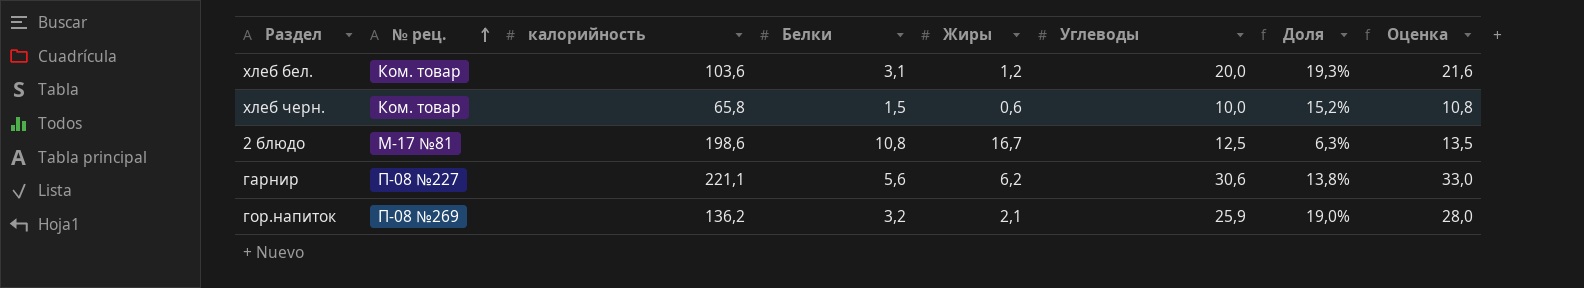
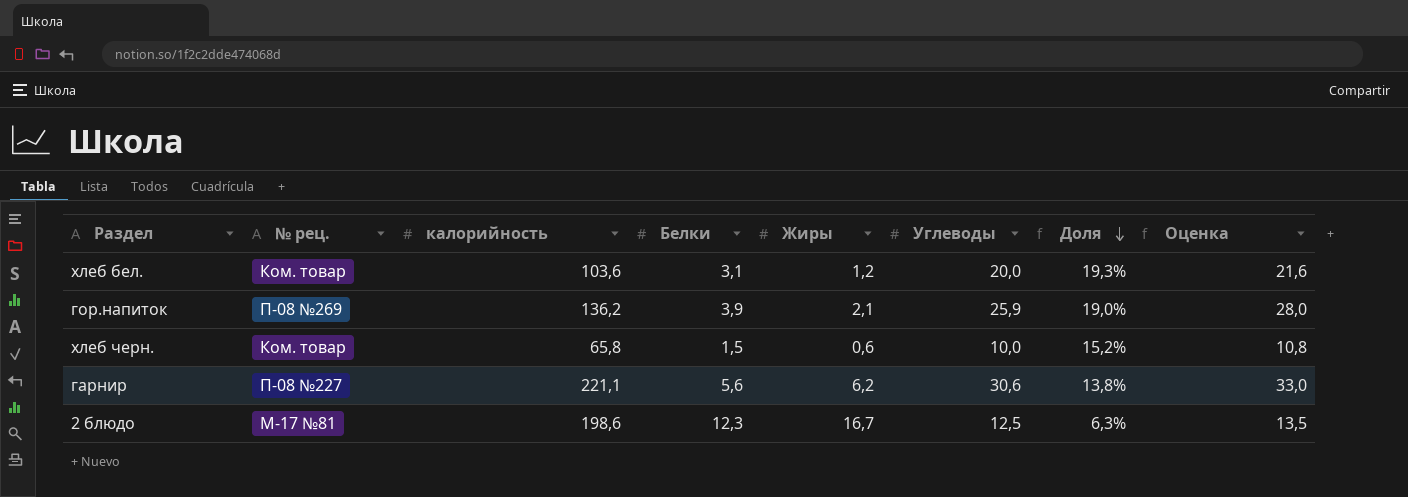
row order: № рец. ascending -> Доля descending
гор.напиток | Белки: 3,2 -> 3,9
2 блюдо | Белки: 10,8 -> 12,3

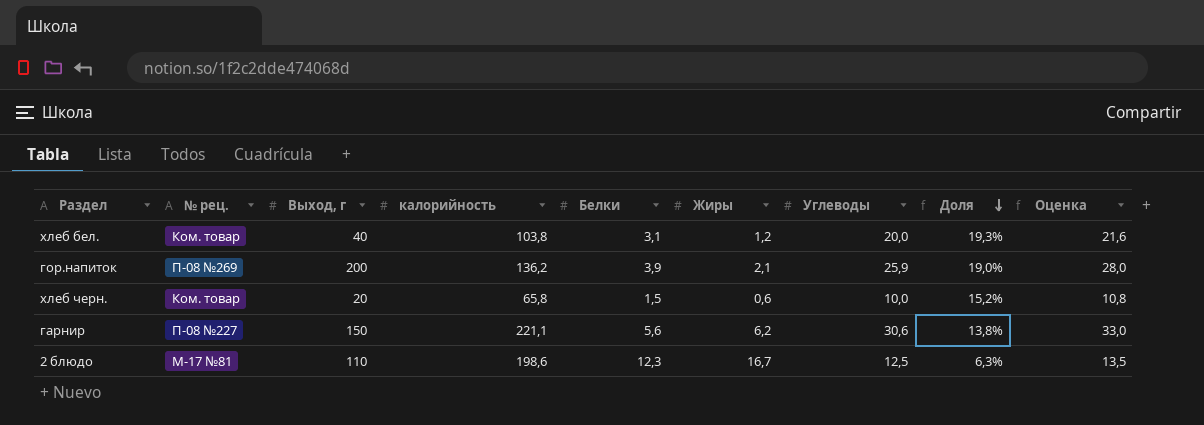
column Выход, г | position: none -> 3
хлеб бел. | калорийность: 103,6 -> 103,8

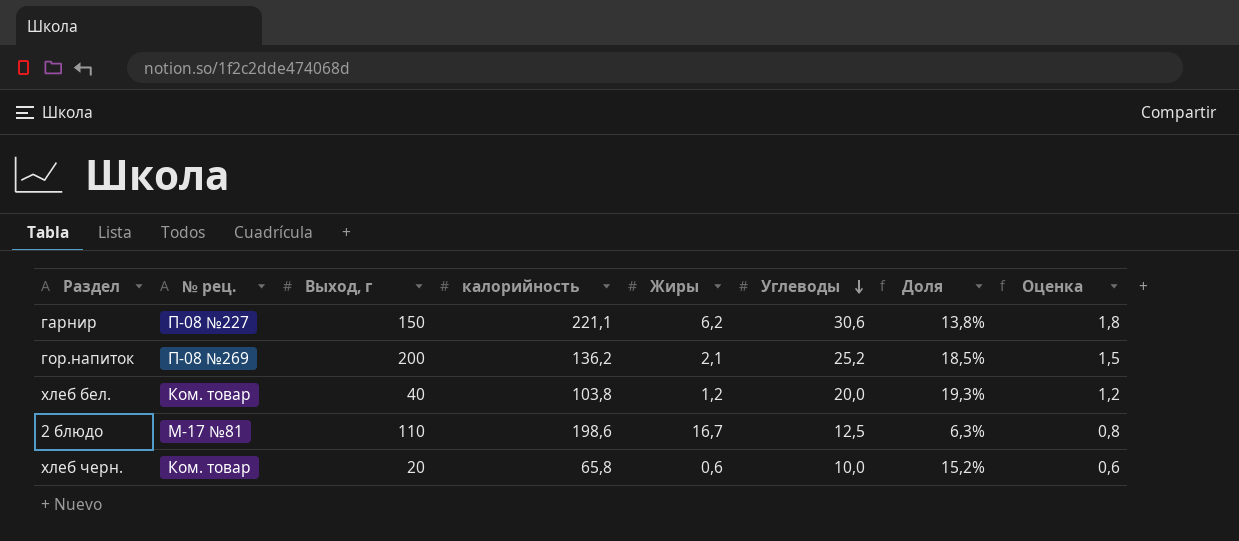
row order: Доля descending -> Углеводы descending
column Белки | position: 5 -> none
column Оценка | formula: [Углеводы] * 1,08 -> [Углеводы] * 0,06
гор.напиток | Углеводы: 25,9 -> 25,2
гор.напиток | Доля: 19,0% -> 18,5%

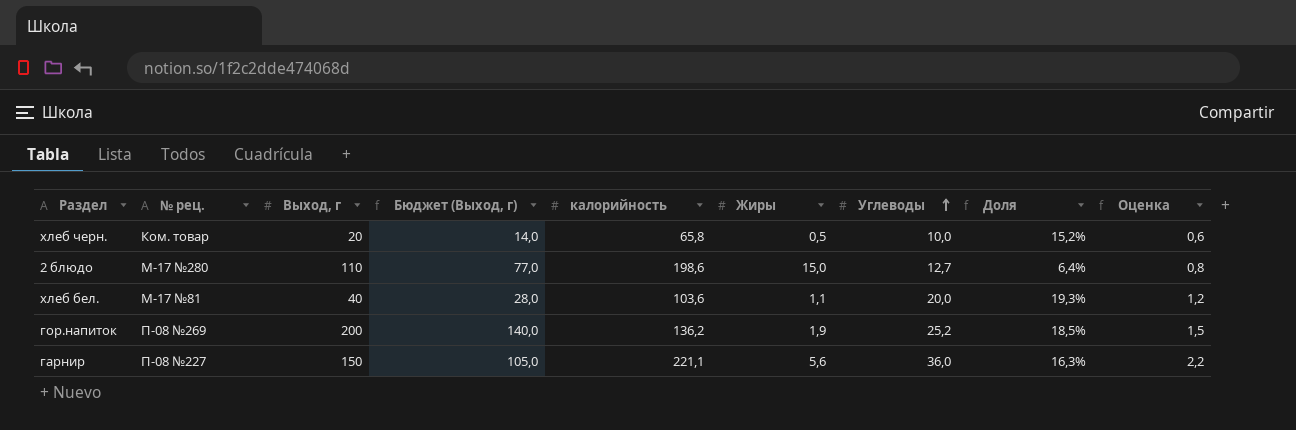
row order: Углеводы descending -> Углеводы ascending
column Бюджет (Выход, г) | formula: none -> [Выход, г] * 0,7
хлеб черн. | Жиры: 0,6 -> 0,5
2 блюдо | № рец.: М-17 №81 -> М-17 №280
2 блюдо | Жиры: 16,7 -> 15,0
2 блюдо | Углеводы: 12,5 -> 12,7
2 блюдо | Доля: 6,3% -> 6,4%
хлеб бел. | № рец.: Ком. товар -> М-17 №81
хлеб бел. | калорийность: 103,8 -> 103,6
хлеб бел. | Жиры: 1,2 -> 1,1
гор.напиток | Жиры: 2,1 -> 1,9
гарнир | Жиры: 6,2 -> 5,6
гарнир | Углеводы: 30,6 -> 36,0
гарнир | Доля: 13,8% -> 16,3%
гарнир | Оценка: 1,8 -> 2,2

